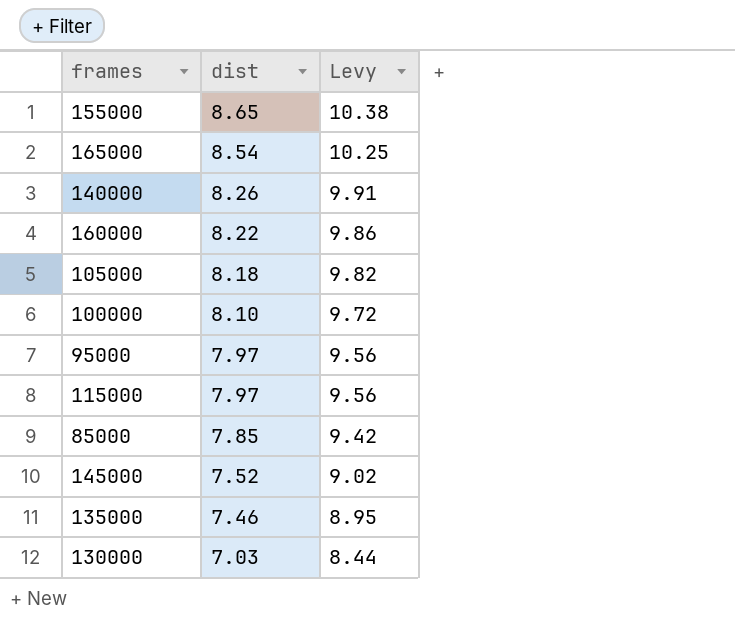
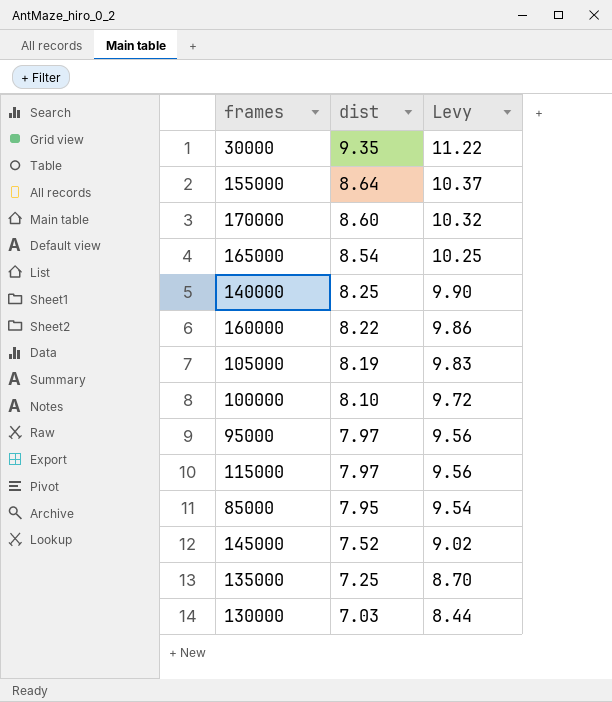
row 30000: none -> 9.35 | 11.22
155000 | dist: 8.65 -> 8.64
155000 | Levy: 10.38 -> 10.37
row 170000: none -> 8.60 | 10.32
140000 | dist: 8.26 -> 8.25
140000 | Levy: 9.91 -> 9.90
105000 | dist: 8.18 -> 8.19
105000 | Levy: 9.82 -> 9.83
85000 | dist: 7.85 -> 7.95
85000 | Levy: 9.42 -> 9.54
135000 | dist: 7.46 -> 7.25
135000 | Levy: 8.95 -> 8.70

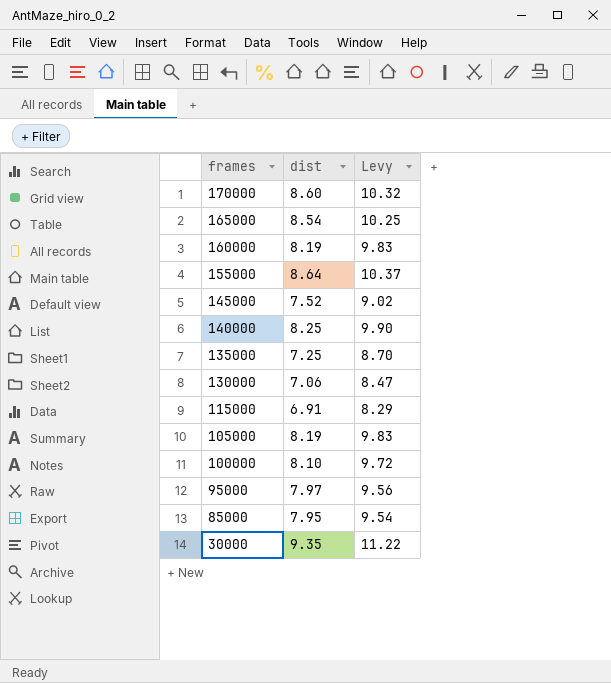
row order: dist descending -> frames descending
160000 | dist: 8.22 -> 8.19
160000 | Levy: 9.86 -> 9.83
130000 | dist: 7.03 -> 7.06
130000 | Levy: 8.44 -> 8.47
115000 | dist: 7.97 -> 6.91
115000 | Levy: 9.56 -> 8.29

